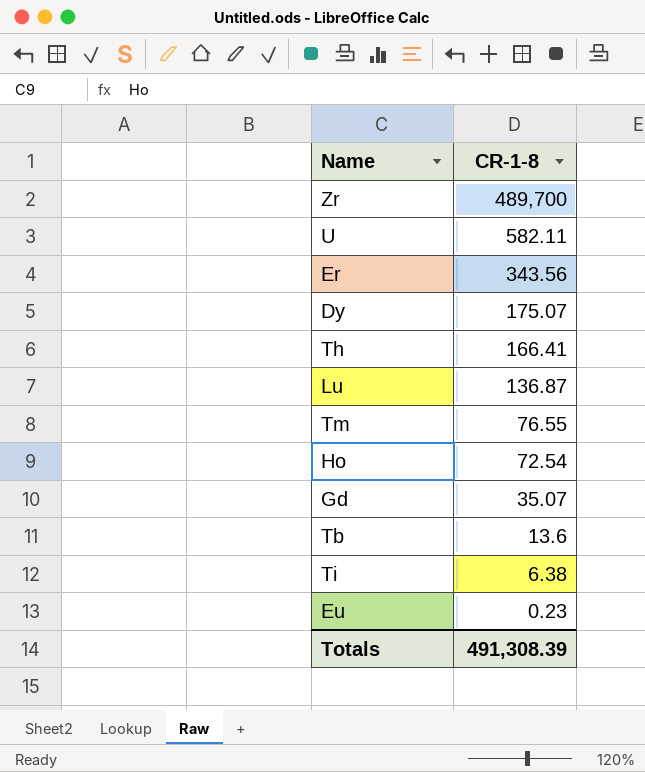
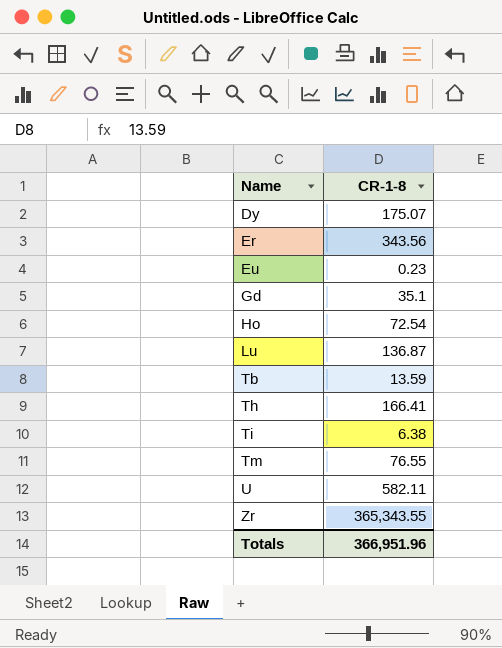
row order: CR-1-8 descending -> Name ascending
Gd | CR-1-8: 35.07 -> 35.1
Tb | CR-1-8: 13.6 -> 13.59
Zr | CR-1-8: 489,700 -> 365,343.55
Totals | CR-1-8: 491,308.39 -> 366,951.96

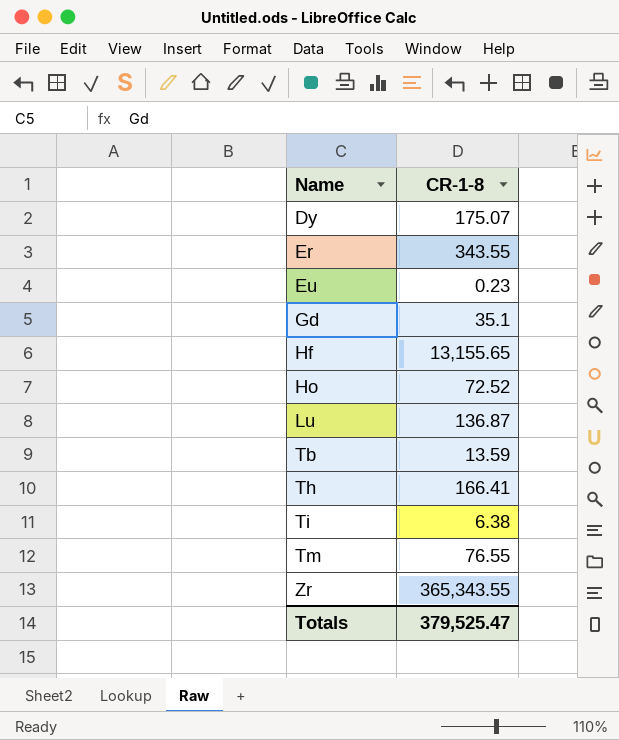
row U: 582.11 -> none
Er | CR-1-8: 343.56 -> 343.55
row Hf: none -> 13,155.65
Ho | CR-1-8: 72.54 -> 72.52
Totals | CR-1-8: 366,951.96 -> 379,525.47

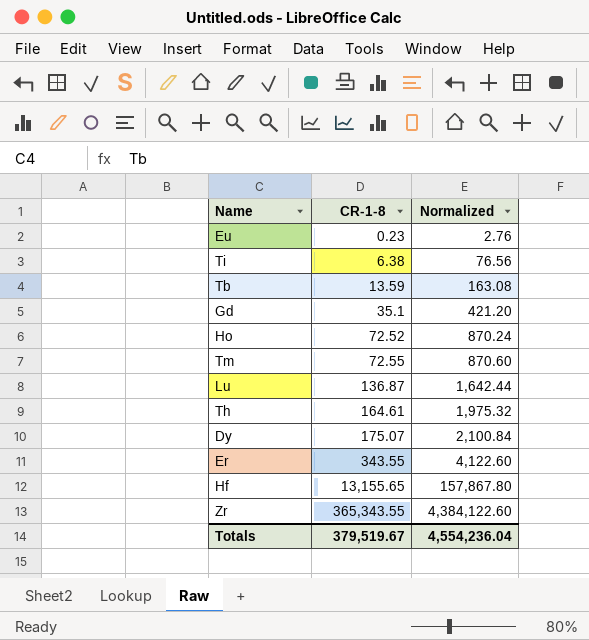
row order: Name ascending -> CR-1-8 ascending
column Normalized | formula: none -> [CR-1-8] * 12
Tm | CR-1-8: 76.55 -> 72.55
Th | CR-1-8: 166.41 -> 164.61
Totals | CR-1-8: 379,525.47 -> 379,519.67

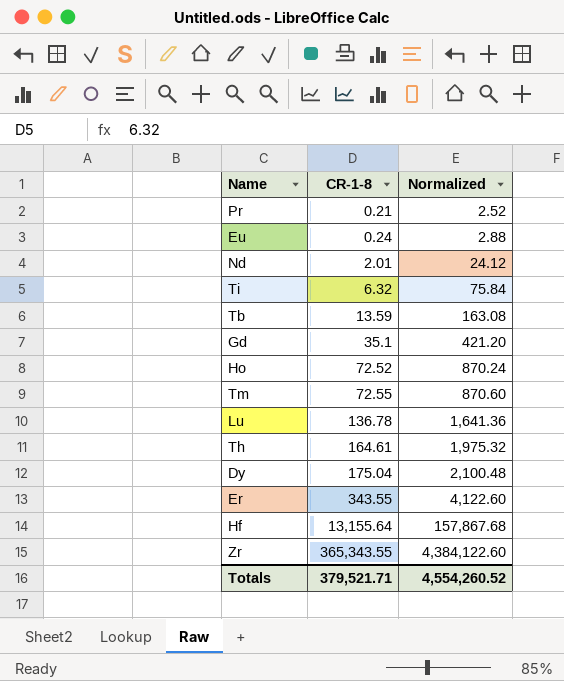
row Pr: none -> 0.21 | 2.52
Eu | CR-1-8: 0.23 -> 0.24
Eu | Normalized: 2.76 -> 2.88
row Nd: none -> 2.01 | 24.12
Ti | CR-1-8: 6.38 -> 6.32
Ti | Normalized: 76.56 -> 75.84
Lu | CR-1-8: 136.87 -> 136.78
Lu | Normalized: 1,642.44 -> 1,641.36
Dy | CR-1-8: 175.07 -> 175.04
Dy | Normalized: 2,100.84 -> 2,100.48
Hf | CR-1-8: 13,155.65 -> 13,155.64
Hf | Normalized: 157,867.80 -> 157,867.68
Totals | CR-1-8: 379,519.67 -> 379,521.71
Totals | Normalized: 4,554,236.04 -> 4,554,260.52

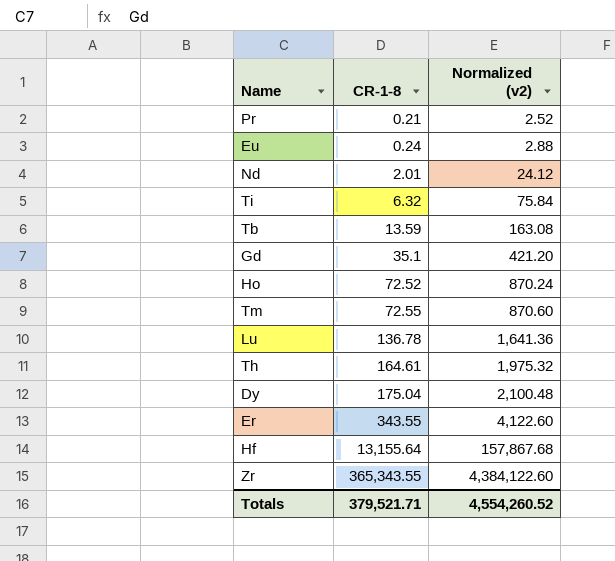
column name: Normalized -> Normalized (v2)

